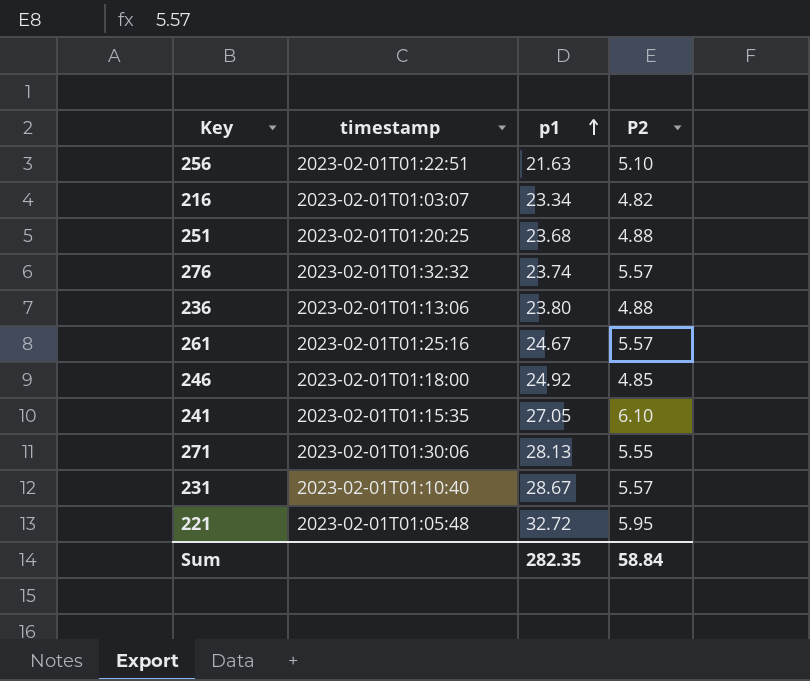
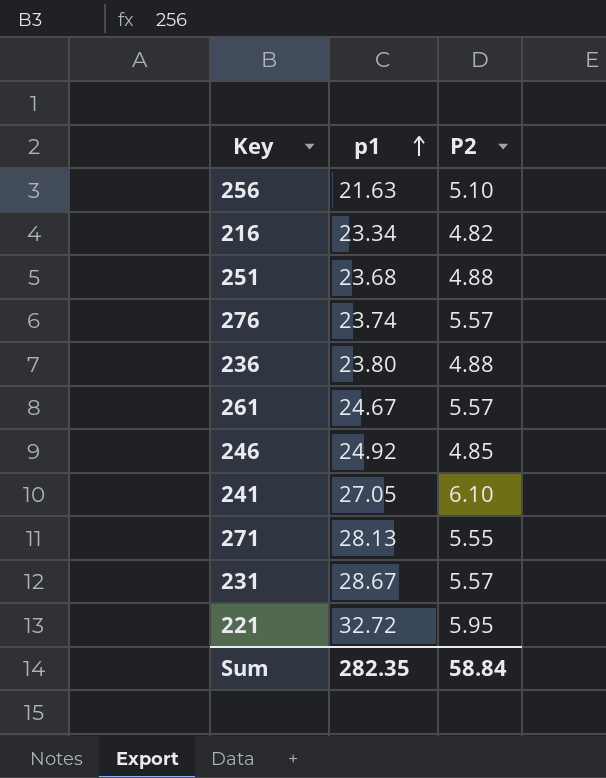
column timestamp | position: 2 -> none

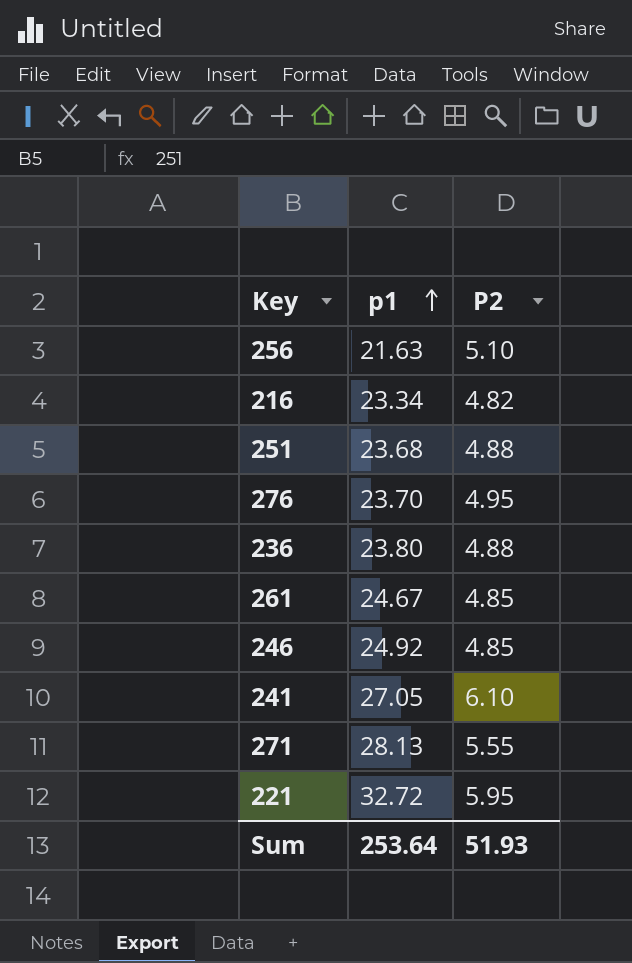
row 231: 28.67 | 5.57 -> none
276 | p1: 23.74 -> 23.70
276 | P2: 5.57 -> 4.95
261 | P2: 5.57 -> 4.85
Sum | p1: 282.35 -> 253.64
Sum | P2: 58.84 -> 51.93

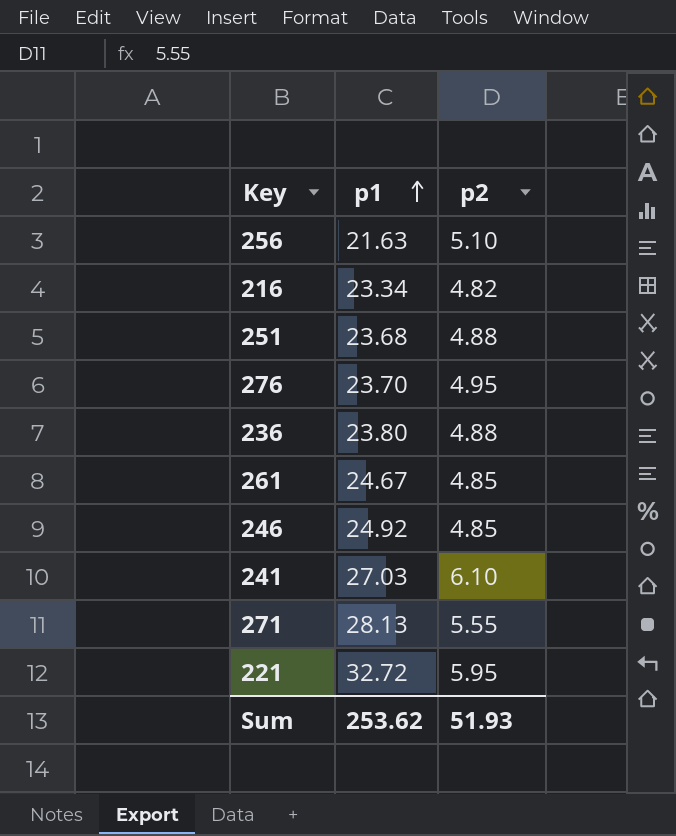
column name: P2 -> p2
241 | p1: 27.05 -> 27.03
Sum | p1: 253.64 -> 253.62

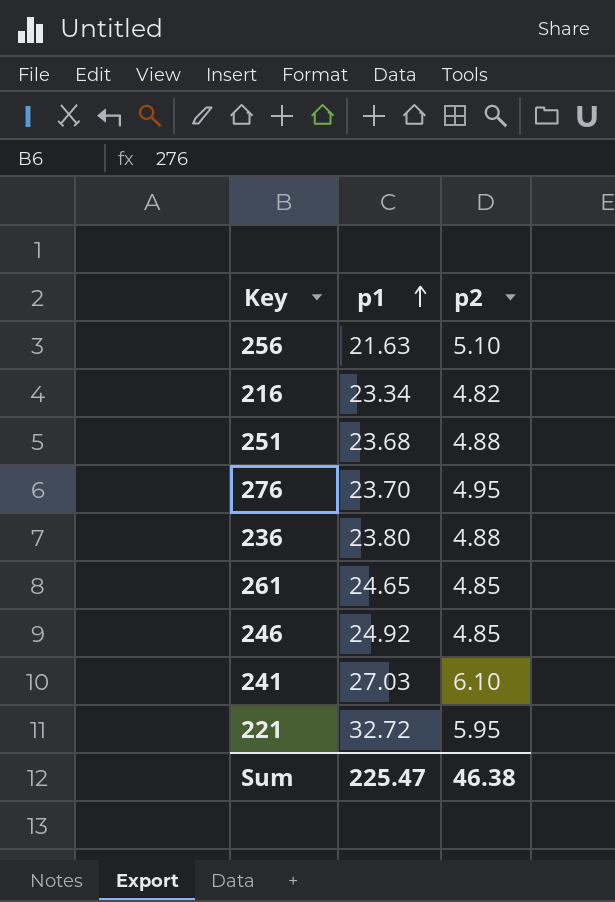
row 271: 28.13 | 5.55 -> none
261 | p1: 24.67 -> 24.65
Sum | p1: 253.62 -> 225.47
Sum | p2: 51.93 -> 46.38

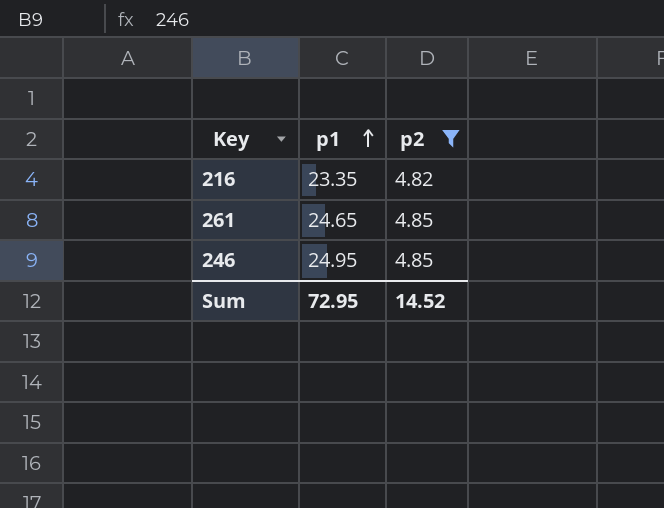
filter: none -> p2 <= 4.85
216 | p1: 23.34 -> 23.35
246 | p1: 24.92 -> 24.95
Sum | p1: 225.47 -> 72.95
Sum | p2: 46.38 -> 14.52

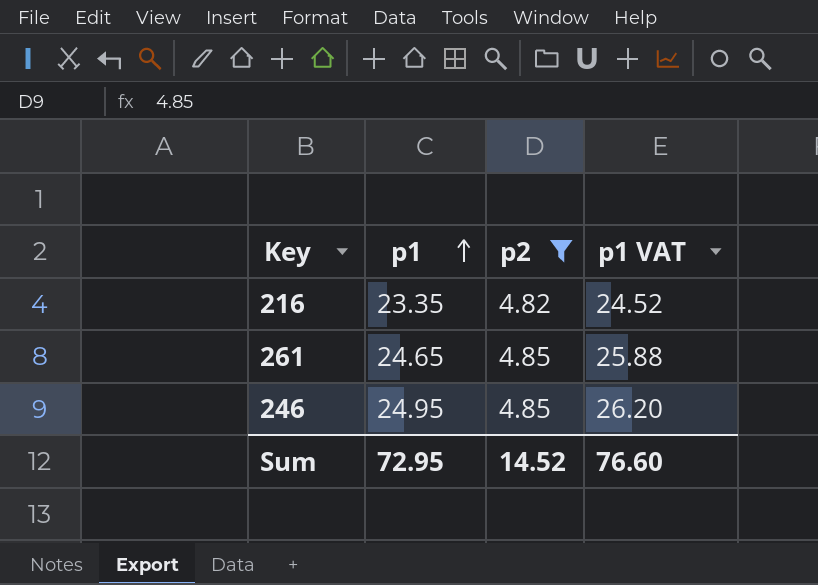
column p1 VAT | formula: none -> [p1] * 1.05

